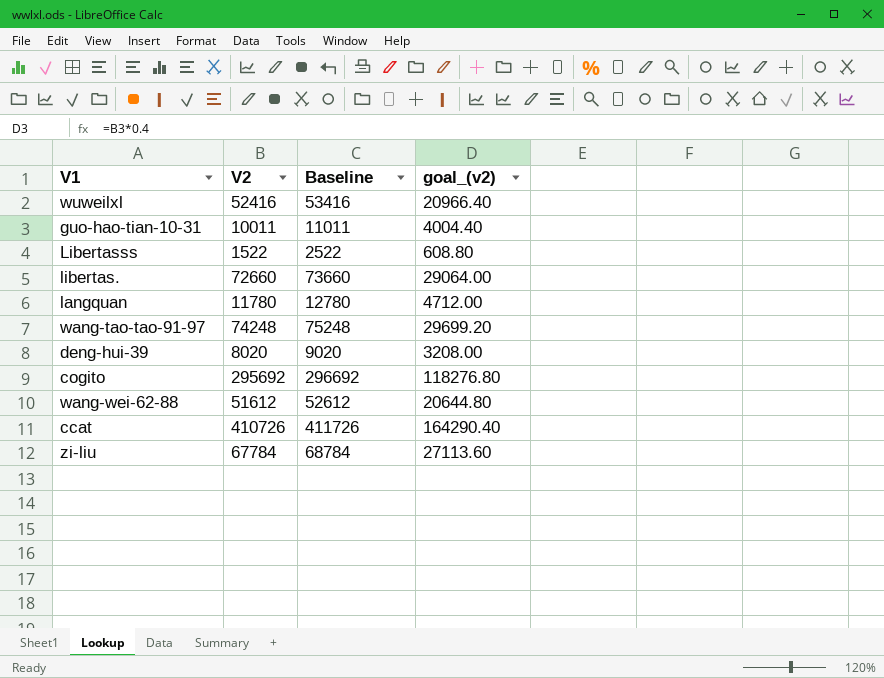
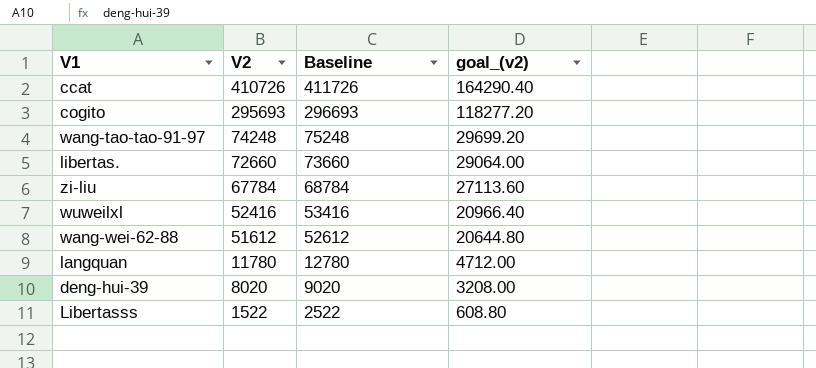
row order: none -> V2 descending
row guo-hao-tian-10-31: 10011 | 11011 | 4004.40 -> none
cogito | V2: 295692 -> 295693
cogito | Baseline: 296692 -> 296693
cogito | goal_(v2): 118276.80 -> 118277.20

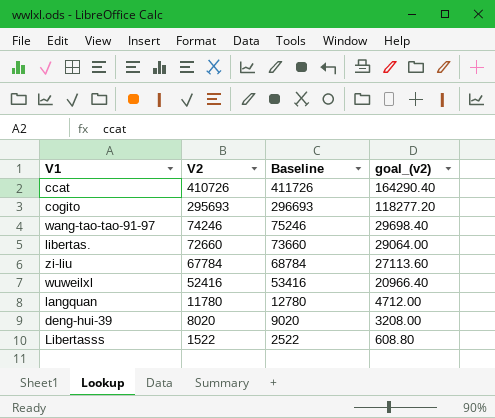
row wang-wei-62-88: 51612 | 52612 | 20644.80 -> none
wang-tao-tao-91-97 | V2: 74248 -> 74246
wang-tao-tao-91-97 | Baseline: 75248 -> 75246
wang-tao-tao-91-97 | goal_(v2): 29699.20 -> 29698.40

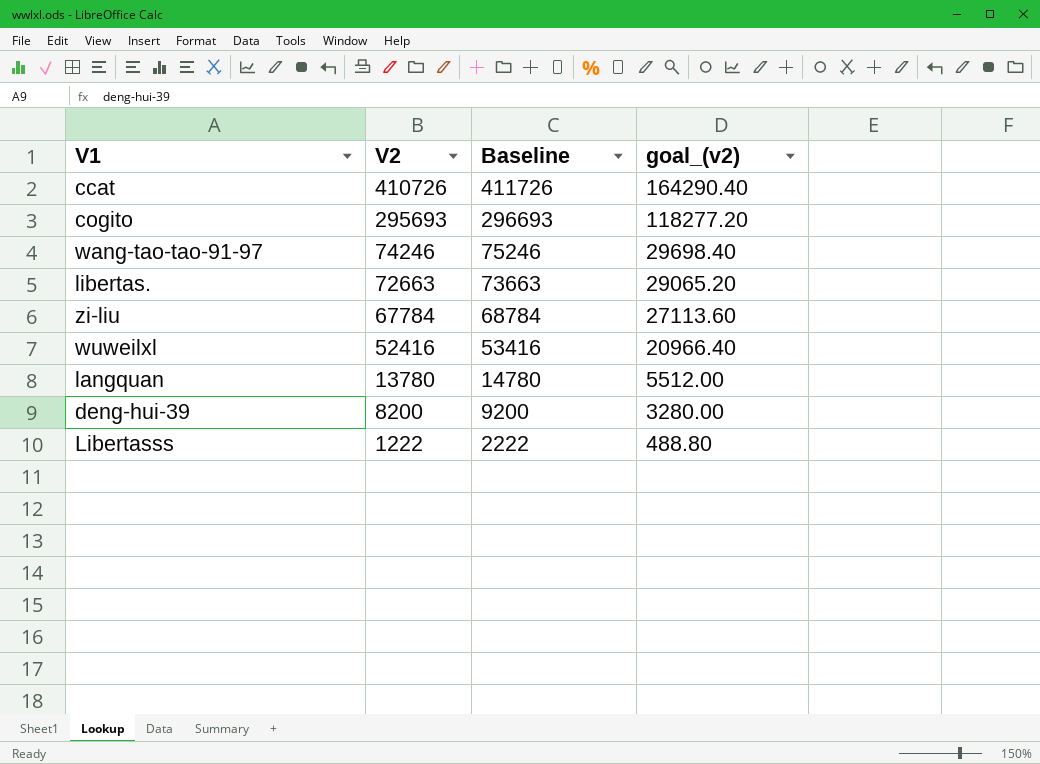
libertas. | V2: 72660 -> 72663
libertas. | Baseline: 73660 -> 73663
libertas. | goal_(v2): 29064.00 -> 29065.20
langquan | V2: 11780 -> 13780
langquan | Baseline: 12780 -> 14780
langquan | goal_(v2): 4712.00 -> 5512.00
deng-hui-39 | V2: 8020 -> 8200
deng-hui-39 | Baseline: 9020 -> 9200
deng-hui-39 | goal_(v2): 3208.00 -> 3280.00
Libertasss | V2: 1522 -> 1222
Libertasss | Baseline: 2522 -> 2222
Libertasss | goal_(v2): 608.80 -> 488.80

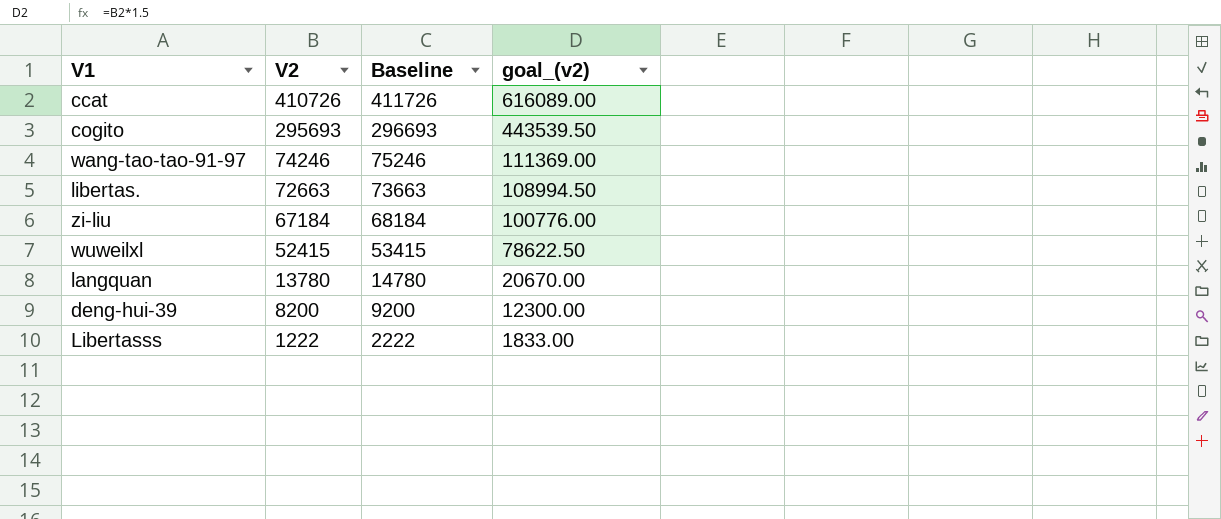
column goal_(v2) | formula: [V2] * 0.4 -> [V2] * 1.5
zi-liu | V2: 67784 -> 67184
zi-liu | Baseline: 68784 -> 68184
wuweilxl | V2: 52416 -> 52415
wuweilxl | Baseline: 53416 -> 53415

